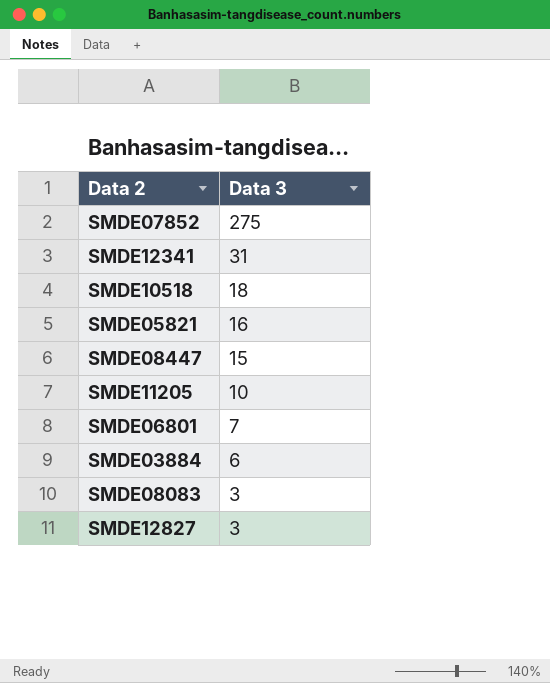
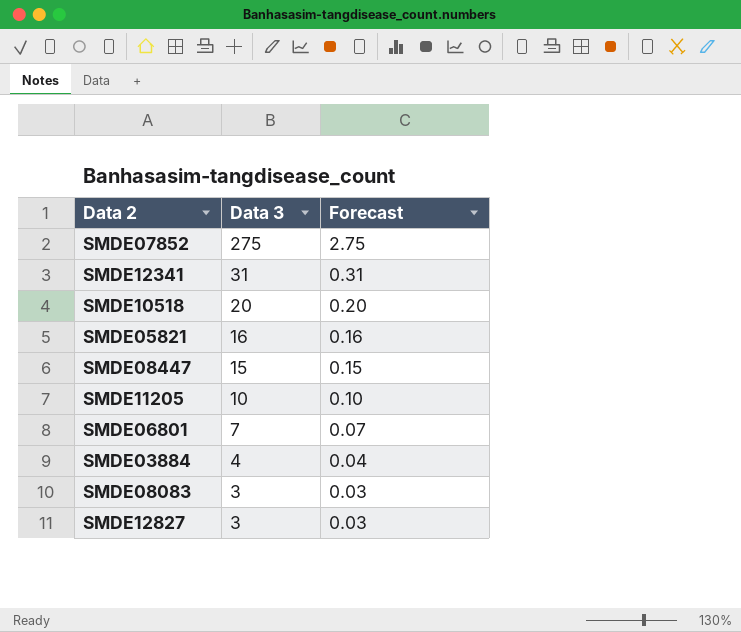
column Forecast | formula: none -> [Data 3] * 0.01
SMDE10518 | Data 3: 18 -> 20
SMDE03884 | Data 3: 6 -> 4

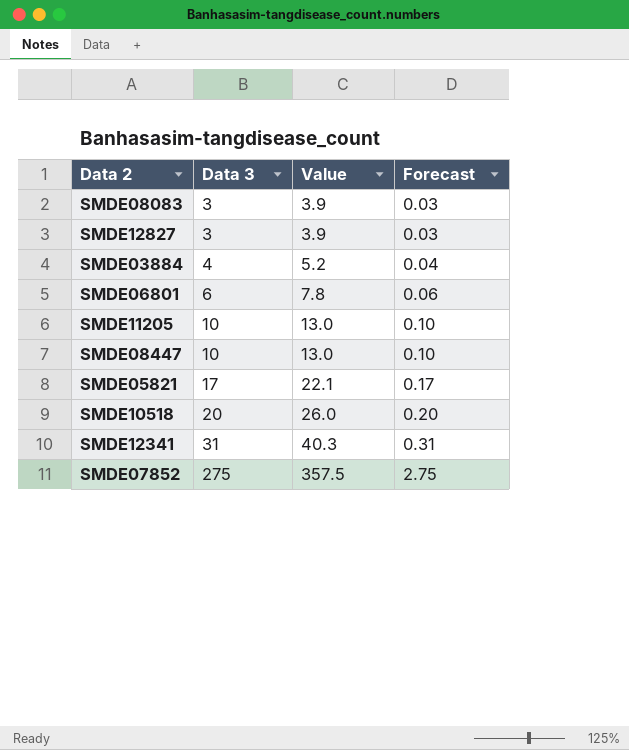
row order: Data 3 descending -> Data 3 ascending
column Value | formula: none -> [Data 3] * 1.3
SMDE06801 | Data 3: 7 -> 6
SMDE06801 | Forecast: 0.07 -> 0.06
SMDE08447 | Data 3: 15 -> 10
SMDE08447 | Forecast: 0.15 -> 0.10
SMDE05821 | Data 3: 16 -> 17
SMDE05821 | Forecast: 0.16 -> 0.17

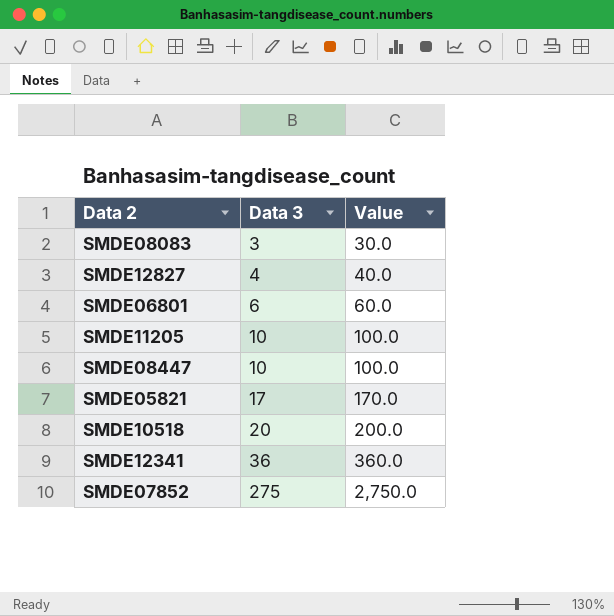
column Forecast | formula: [Data 3] * 0.01 -> none
column Value | formula: [Data 3] * 1.3 -> [Data 3] * 10
row SMDE03884: 4 | 5.2 | 0.04 -> none
SMDE12827 | Data 3: 3 -> 4
SMDE12341 | Data 3: 31 -> 36

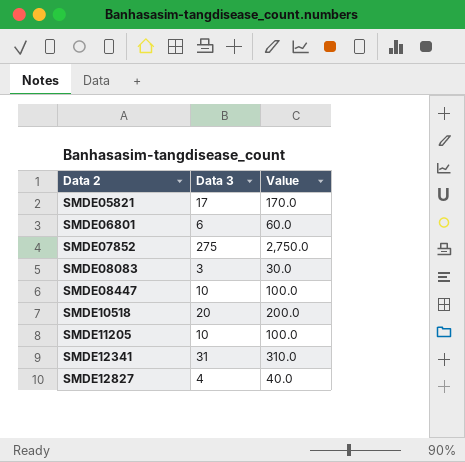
row order: Data 3 ascending -> Data 2 ascending
SMDE12341 | Data 3: 36 -> 31
SMDE12341 | Value: 360.0 -> 310.0

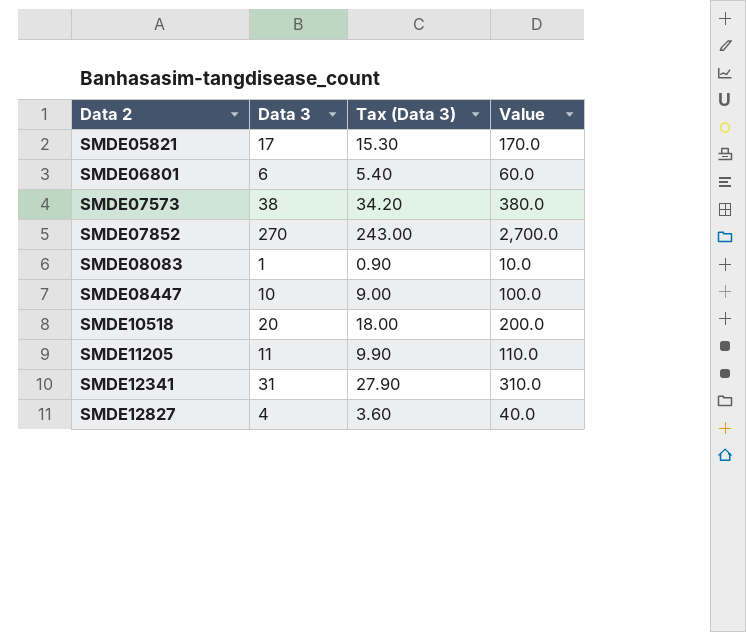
column Tax (Data 3) | formula: none -> [Data 3] * 0.9
row SMDE07573: none -> 38 | 34.20 | 380.0
SMDE07852 | Data 3: 275 -> 270
SMDE07852 | Value: 2,750.0 -> 2,700.0
SMDE08083 | Data 3: 3 -> 1
SMDE08083 | Value: 30.0 -> 10.0
SMDE11205 | Data 3: 10 -> 11
SMDE11205 | Value: 100.0 -> 110.0

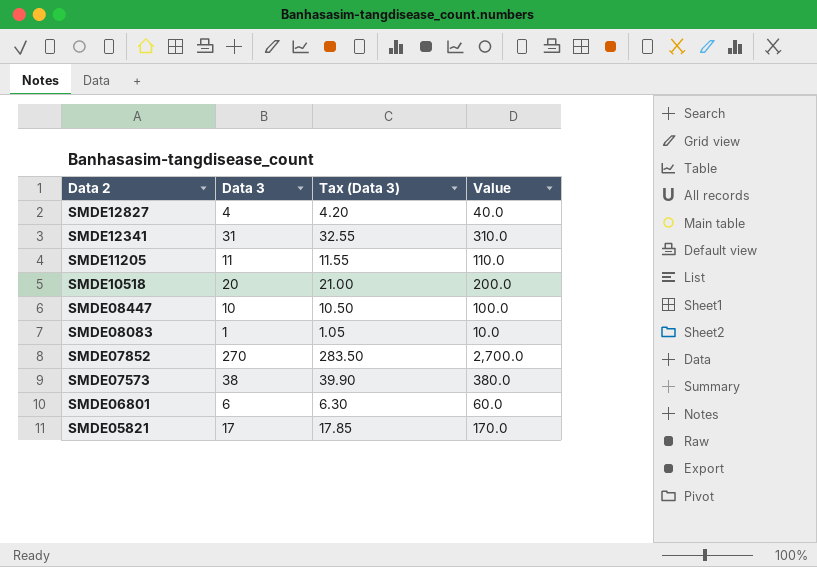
row order: Data 2 ascending -> Data 2 descending
column Tax (Data 3) | formula: [Data 3] * 0.9 -> [Data 3] * 1.05

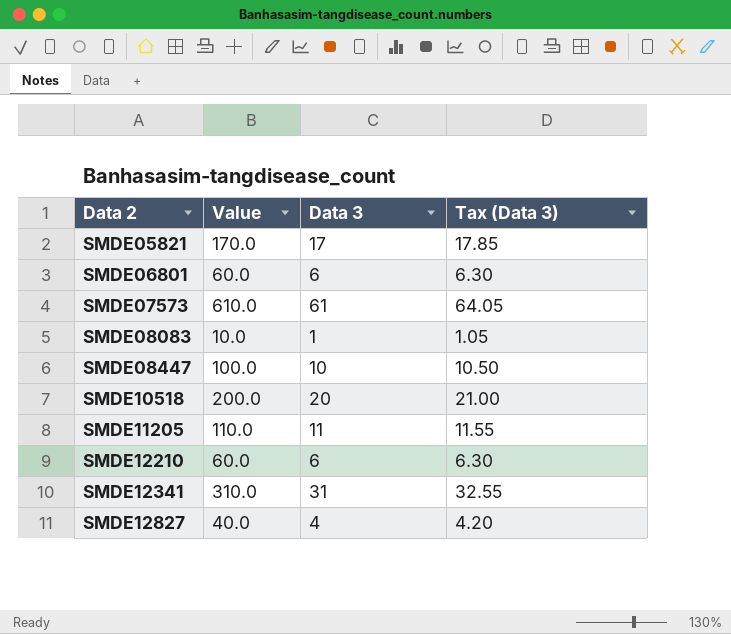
row order: Data 2 descending -> Data 2 ascending
column Value | position: 4 -> 2
row SMDE07852: 270 | 283.50 | 2,700.0 -> none
SMDE07573 | Value: 380.0 -> 610.0
SMDE07573 | Data 3: 38 -> 61
SMDE07573 | Tax (Data 3): 39.90 -> 64.05
row SMDE12210: none -> 60.0 | 6 | 6.30

